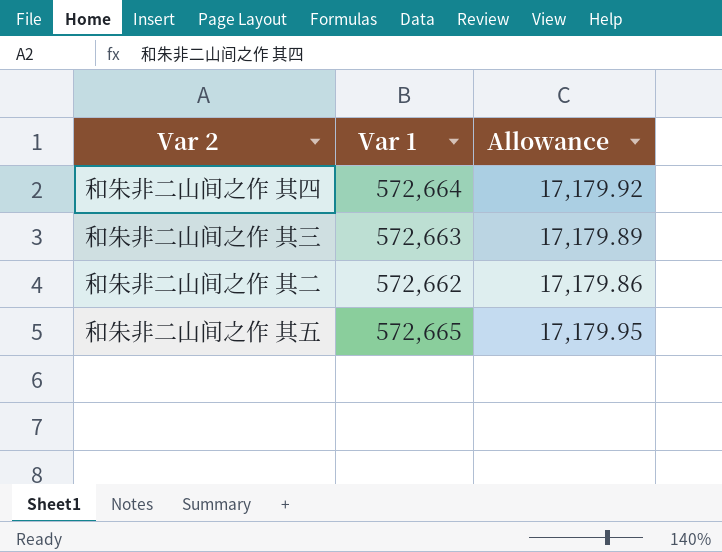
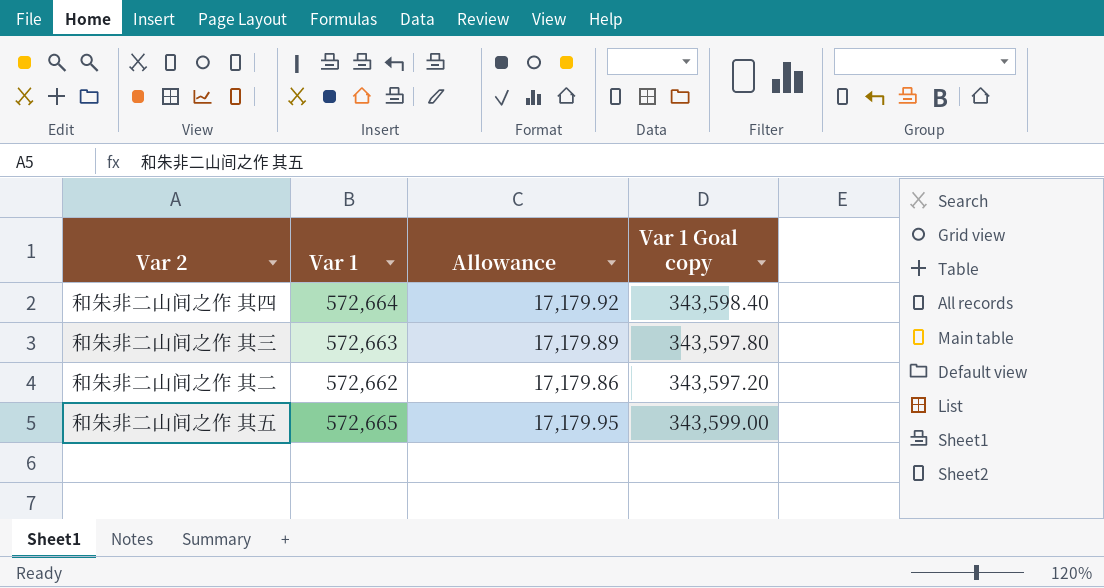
column Var 1 Goal copy | formula: none -> [Var 1] * 0.6

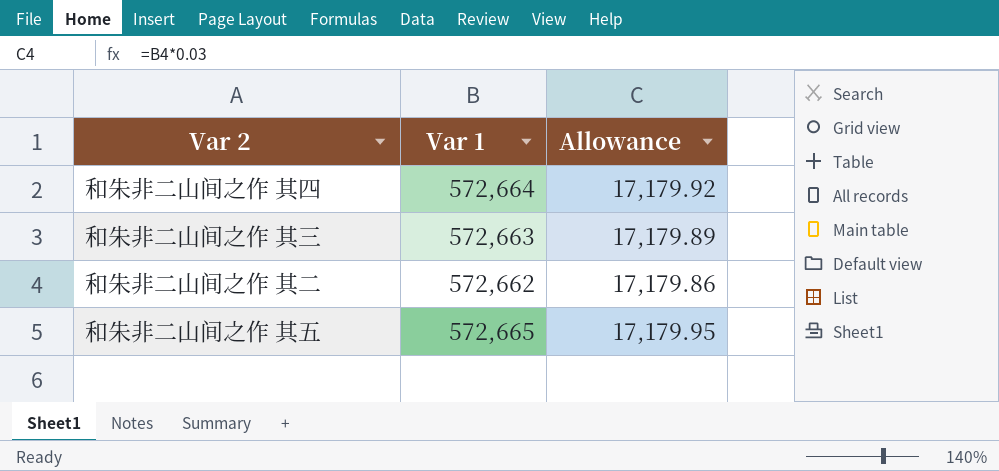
column Var 1 Goal copy | formula: [Var 1] * 0.6 -> none

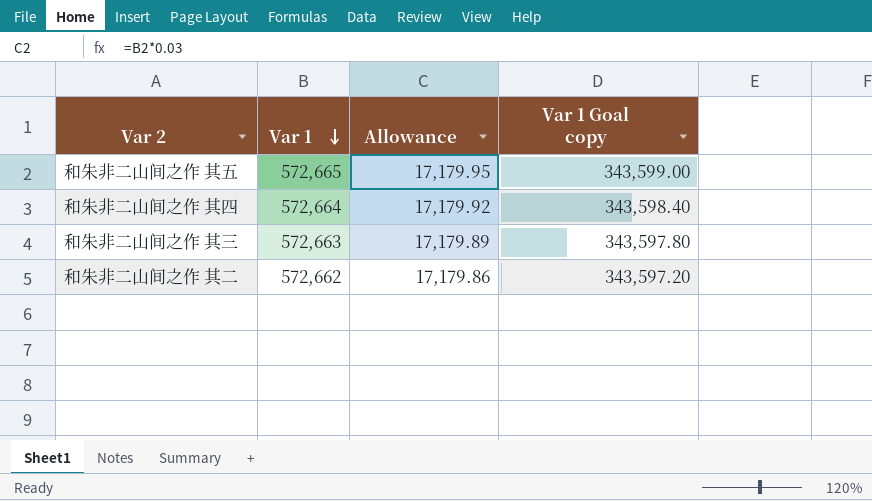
row order: none -> Var 1 descending
column Var 1 Goal copy | formula: none -> [Var 1] * 0.6

